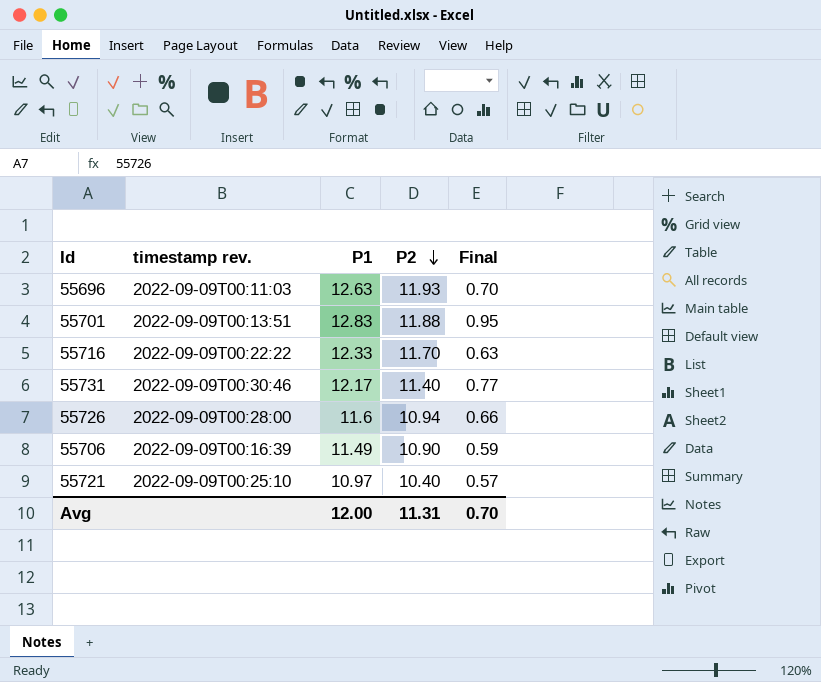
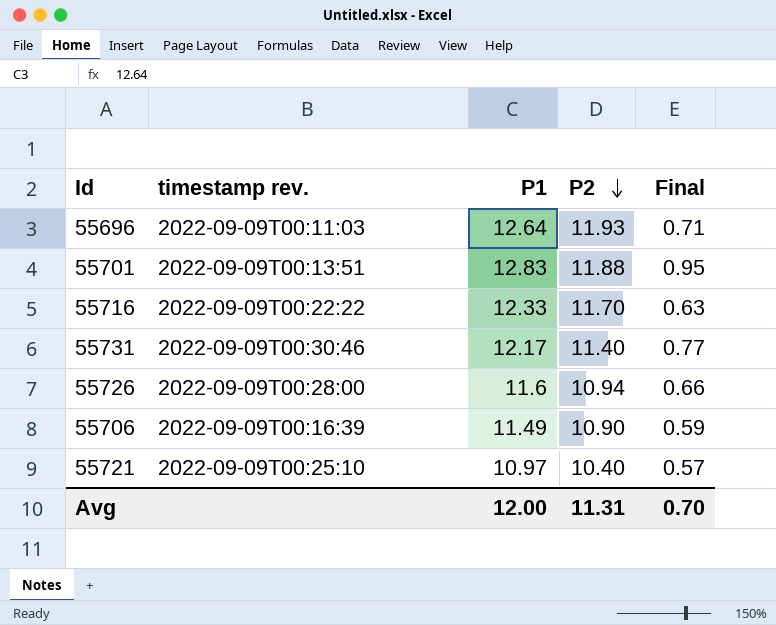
55696 | P1: 12.63 -> 12.64
55696 | Final: 0.70 -> 0.71

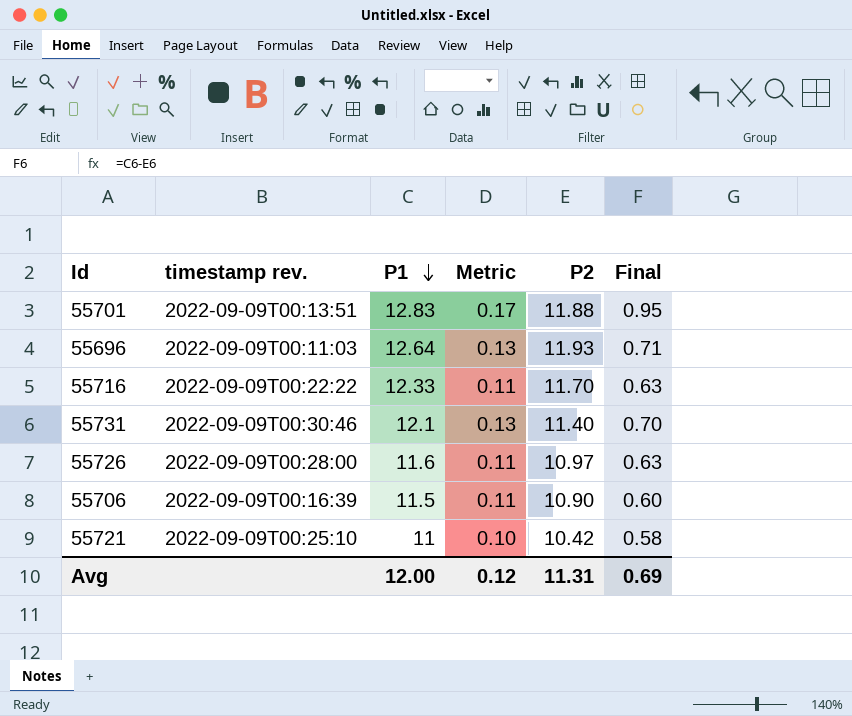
row order: P2 descending -> P1 descending
column Metric | formula: none -> [Final] * 0.18
55731 | P1: 12.17 -> 12.1
55731 | Final: 0.77 -> 0.70
55726 | P2: 10.94 -> 10.97
55726 | Final: 0.66 -> 0.63
55706 | P1: 11.49 -> 11.5
55706 | Final: 0.59 -> 0.60
55721 | P1: 10.97 -> 11
55721 | P2: 10.40 -> 10.42
55721 | Final: 0.57 -> 0.58
Avg | Final: 0.70 -> 0.69

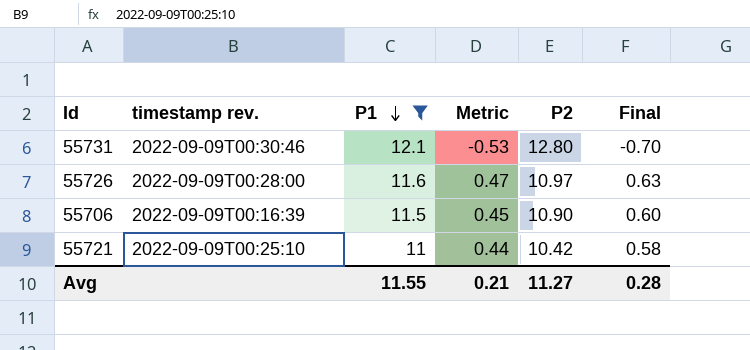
filter: none -> P1 <= 12.1
column Metric | formula: [Final] * 0.18 -> [Final] * 0.75
55731 | P2: 11.40 -> 12.80
55731 | Final: 0.70 -> -0.70
Avg | P1: 12.00 -> 11.55
Avg | Metric: 0.12 -> 0.21
Avg | P2: 11.31 -> 11.27
Avg | Final: 0.69 -> 0.28

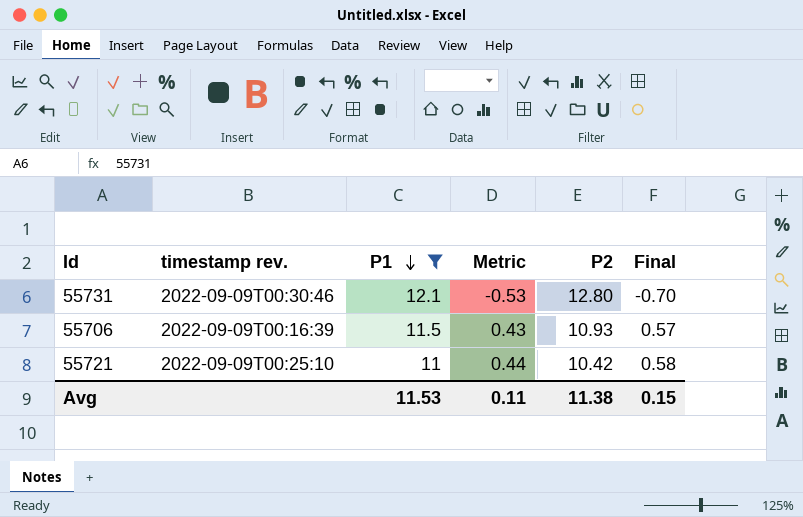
row 55726: 2022-09-09T00:28:00 | 11.6 | 0.47 | 10.97 | 0.63 -> none
55706 | Metric: 0.45 -> 0.43
55706 | P2: 10.90 -> 10.93
55706 | Final: 0.60 -> 0.57
Avg | P1: 11.55 -> 11.53
Avg | Metric: 0.21 -> 0.11
Avg | P2: 11.27 -> 11.38
Avg | Final: 0.28 -> 0.15

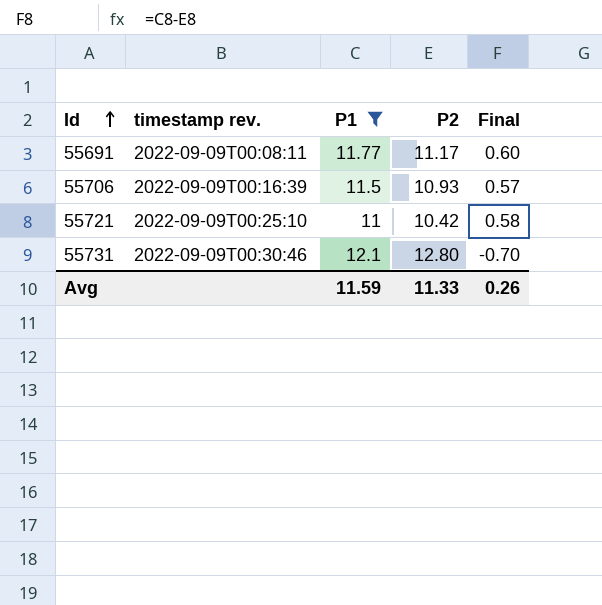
row order: P1 descending -> Id ascending
column Metric | formula: [Final] * 0.75 -> none
row 55691: none -> 2022-09-09T00:08:11 | 11.77 | 11.17 | 0.60
Avg | P1: 11.53 -> 11.59
Avg | P2: 11.38 -> 11.33
Avg | Final: 0.15 -> 0.26

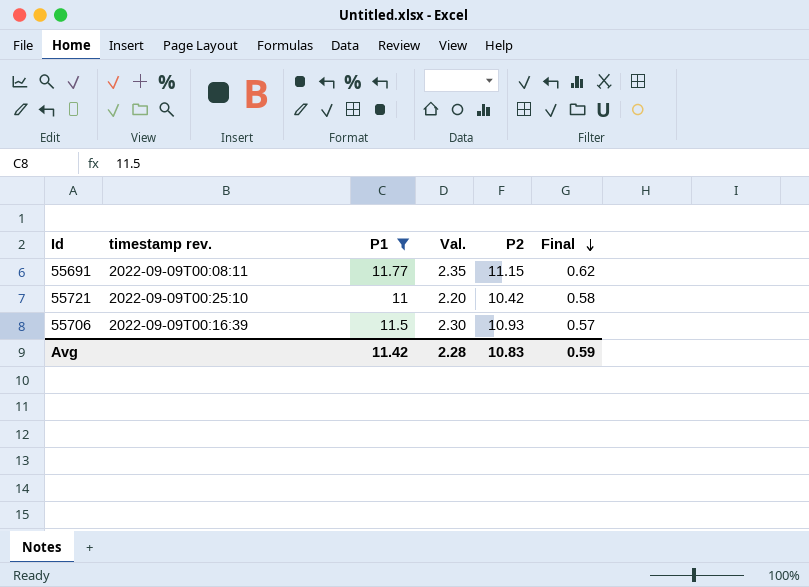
row order: Id ascending -> Final descending
column Val. | formula: none -> [P1] * 0.2
row 55731: 2022-09-09T00:30:46 | 12.1 | 12.80 | -0.70 -> none
55691 | P2: 11.17 -> 11.15
55691 | Final: 0.60 -> 0.62
Avg | P1: 11.59 -> 11.42
Avg | P2: 11.33 -> 10.83
Avg | Final: 0.26 -> 0.59

